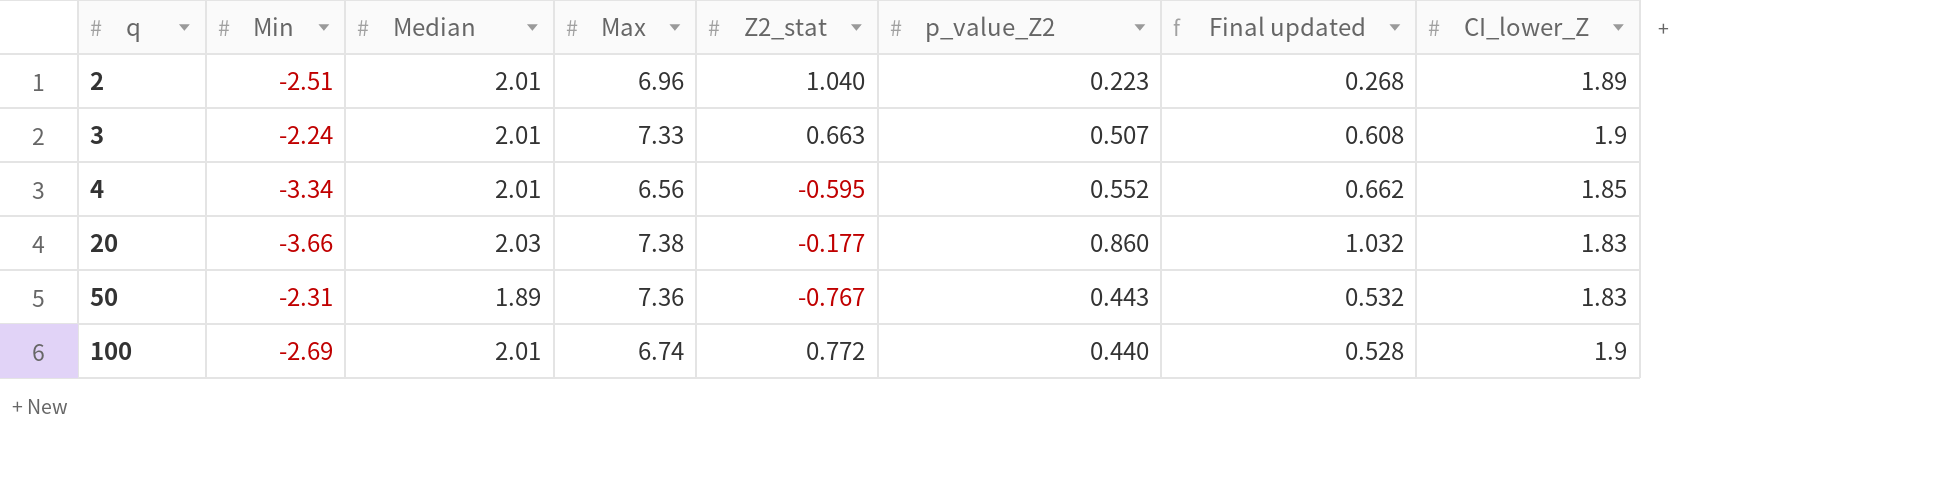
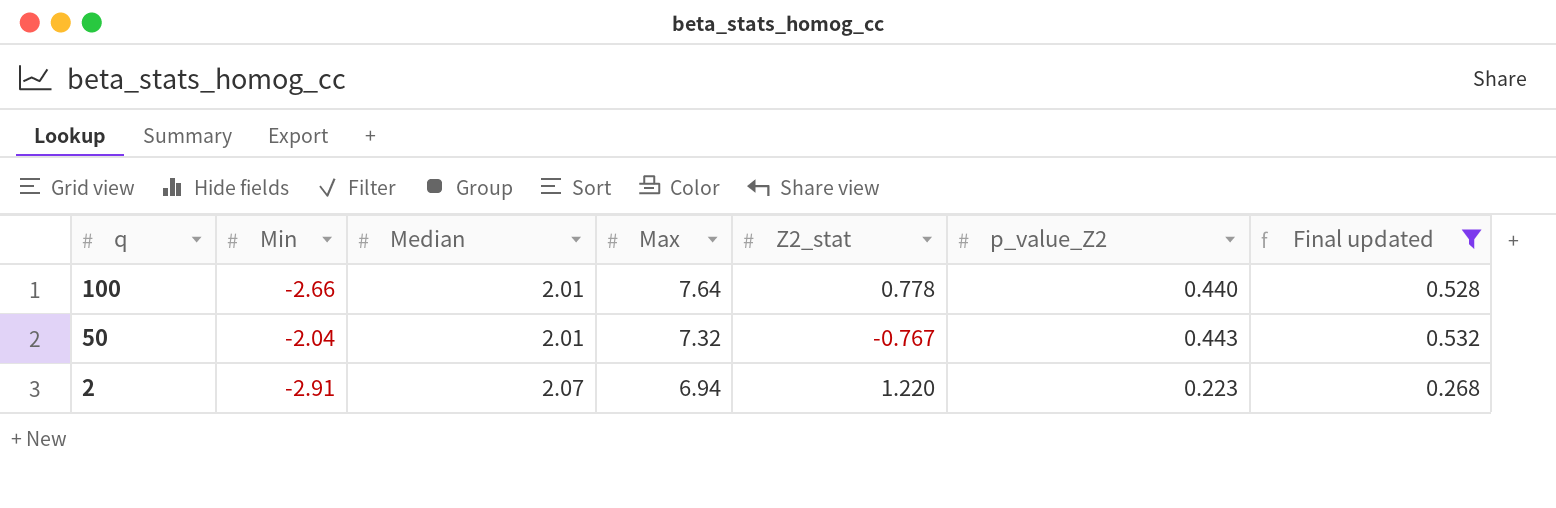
filter: none -> Final updated <= 0.532
row order: q ascending -> q descending
column CI_lower_Z | position: 8 -> none
100 | Min: -2.69 -> -2.66
100 | Max: 6.74 -> 7.64
100 | Z2_stat: 0.772 -> 0.778
50 | Min: -2.31 -> -2.04
50 | Median: 1.89 -> 2.01
50 | Max: 7.36 -> 7.32
2 | Min: -2.51 -> -2.91
2 | Median: 2.01 -> 2.07
2 | Max: 6.96 -> 6.94
2 | Z2_stat: 1.040 -> 1.220

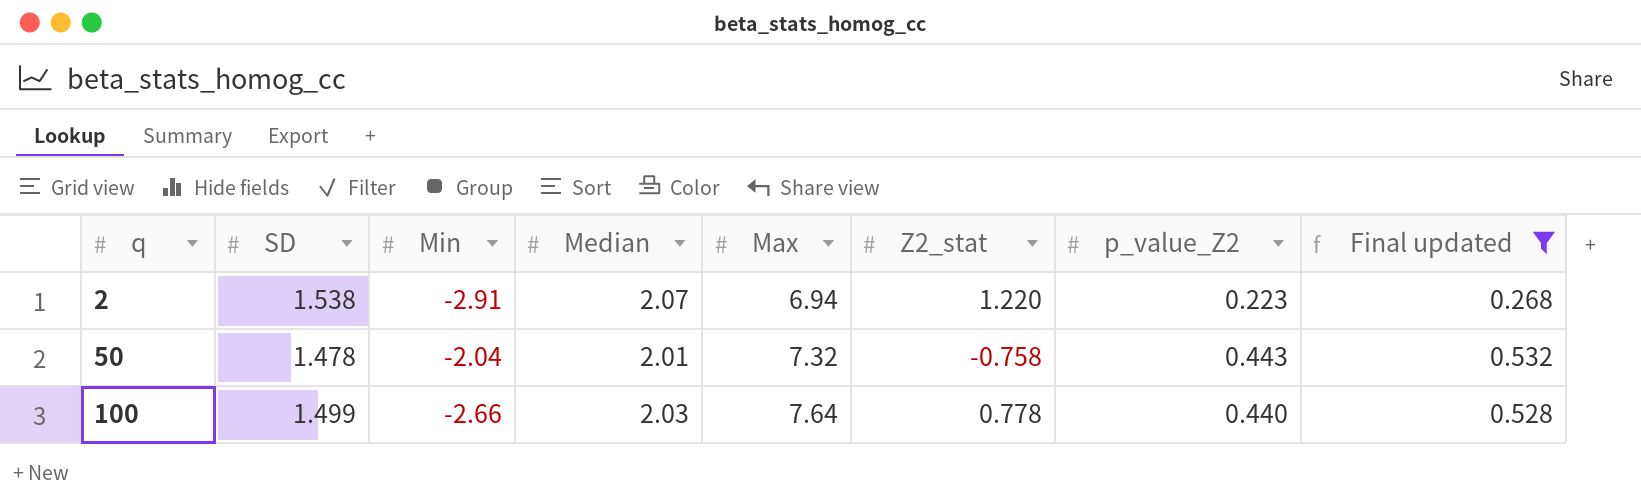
row order: q descending -> q ascending
column SD | position: none -> 2
50 | Z2_stat: -0.767 -> -0.758
100 | Median: 2.01 -> 2.03

